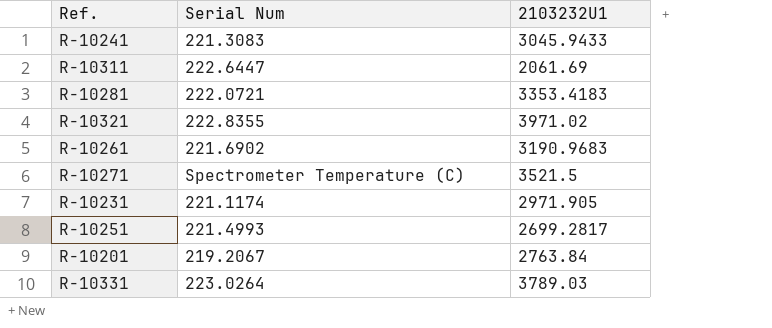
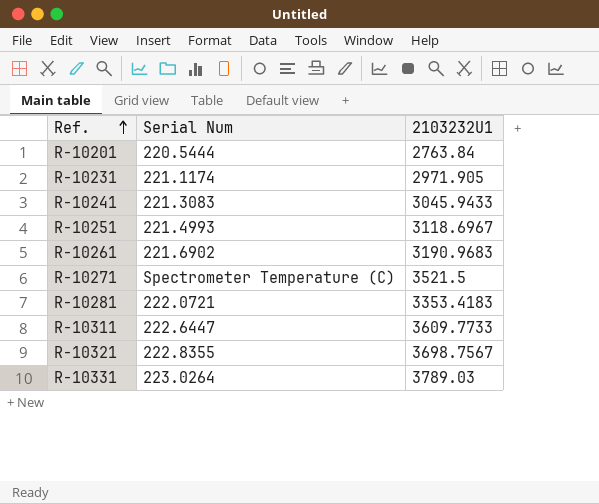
row order: none -> Ref. ascending
R-10201 | Serial Num: 219.2067 -> 220.5444
R-10251 | 2103232U1: 2699.2817 -> 3118.6967
R-10311 | 2103232U1: 2061.69 -> 3609.7733
R-10321 | 2103232U1: 3971.02 -> 3698.7567

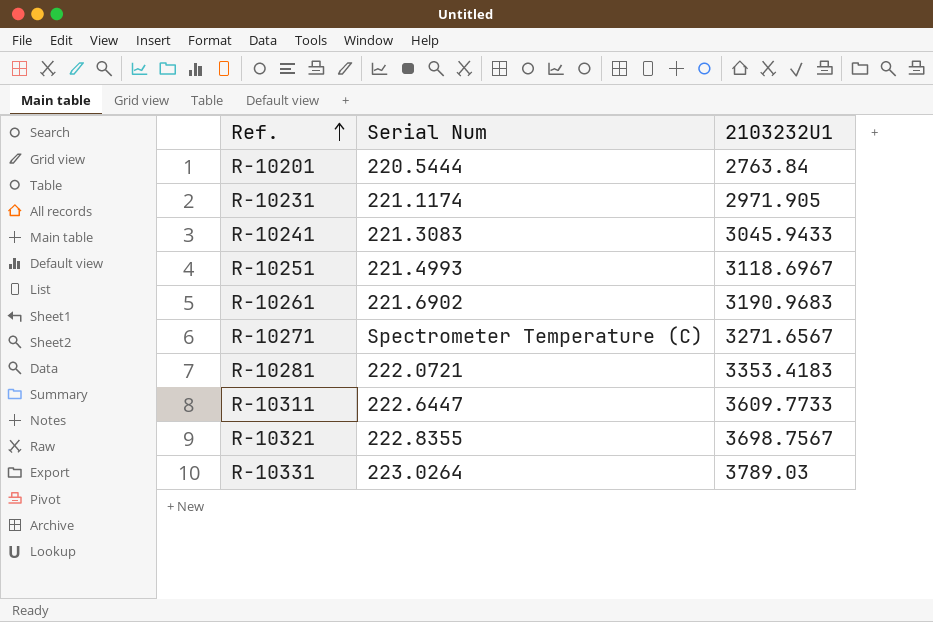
R-10271 | 2103232U1: 3521.5 -> 3271.6567

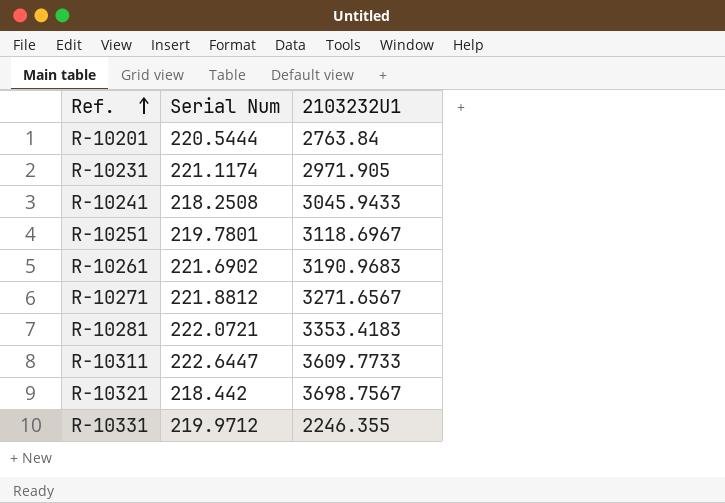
R-10241 | Serial Num: 221.3083 -> 218.2508
R-10251 | Serial Num: 221.4993 -> 219.7801
R-10271 | Serial Num: Spectrometer Temperature (C) -> 221.8812
R-10321 | Serial Num: 222.8355 -> 218.442
R-10331 | Serial Num: 223.0264 -> 219.9712
R-10331 | 2103232U1: 3789.03 -> 2246.355

